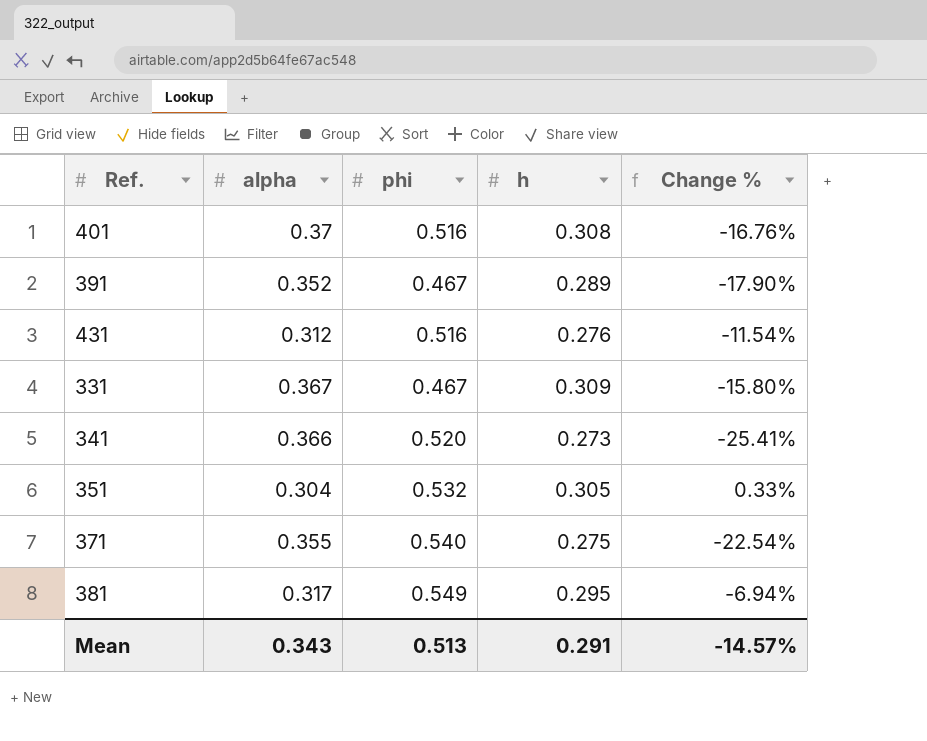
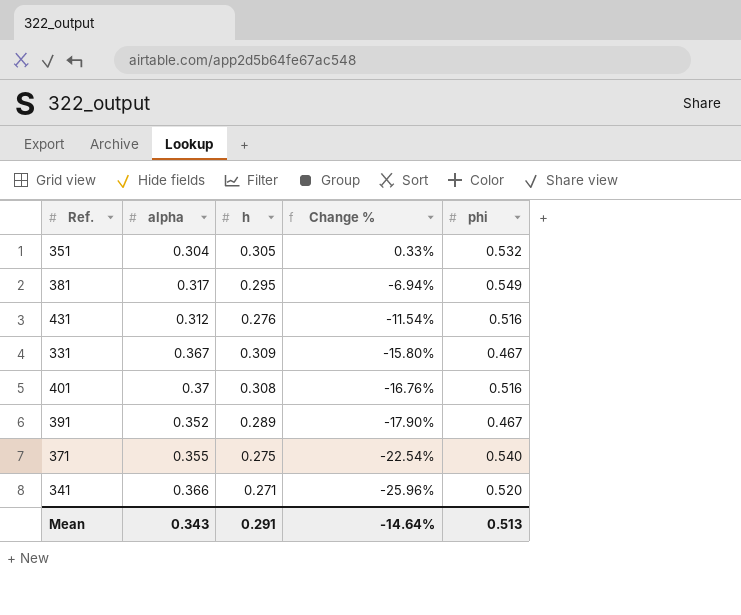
row order: none -> Change % descending
column phi | position: 3 -> 5
341 | h: 0.273 -> 0.271
341 | Change %: -25.41% -> -25.96%
Mean | Change %: -14.57% -> -14.64%

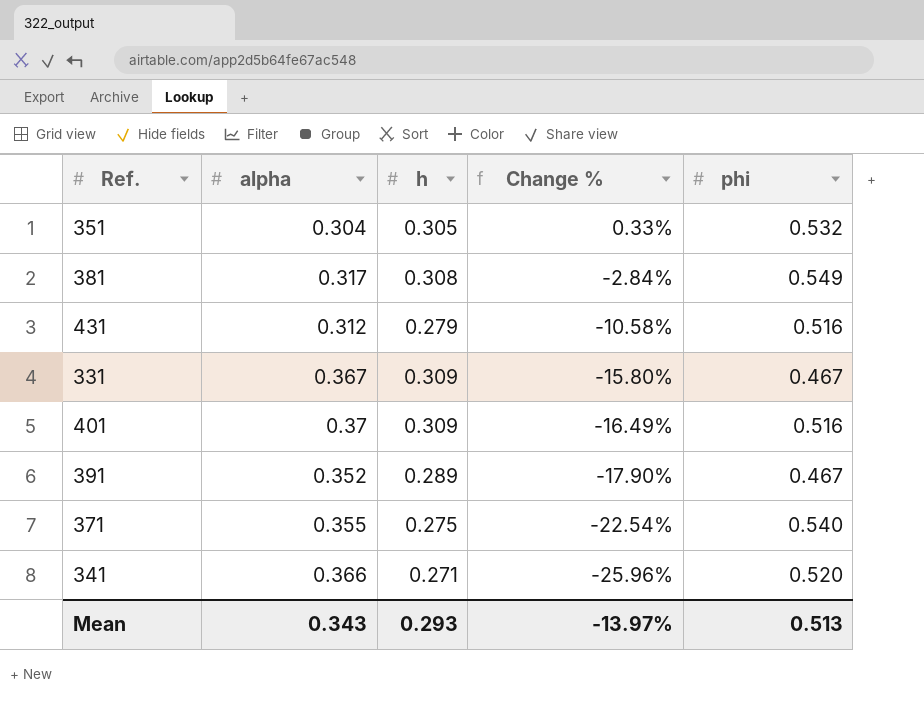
381 | h: 0.295 -> 0.308
381 | Change %: -6.94% -> -2.84%
431 | h: 0.276 -> 0.279
431 | Change %: -11.54% -> -10.58%
401 | h: 0.308 -> 0.309
401 | Change %: -16.76% -> -16.49%
Mean | h: 0.291 -> 0.293
Mean | Change %: -14.64% -> -13.97%

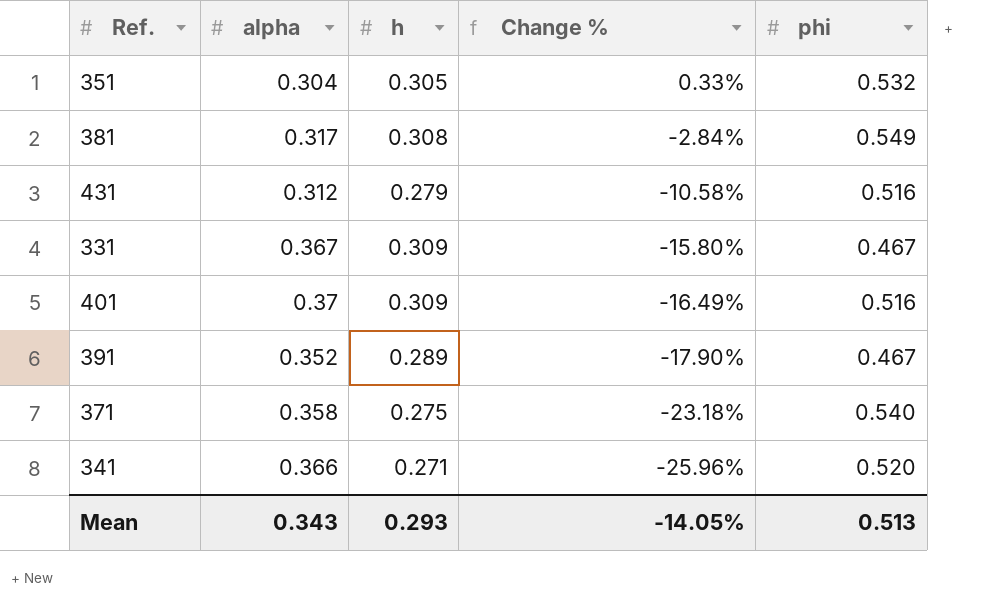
371 | alpha: 0.355 -> 0.358
371 | Change %: -22.54% -> -23.18%
Mean | Change %: -13.97% -> -14.05%

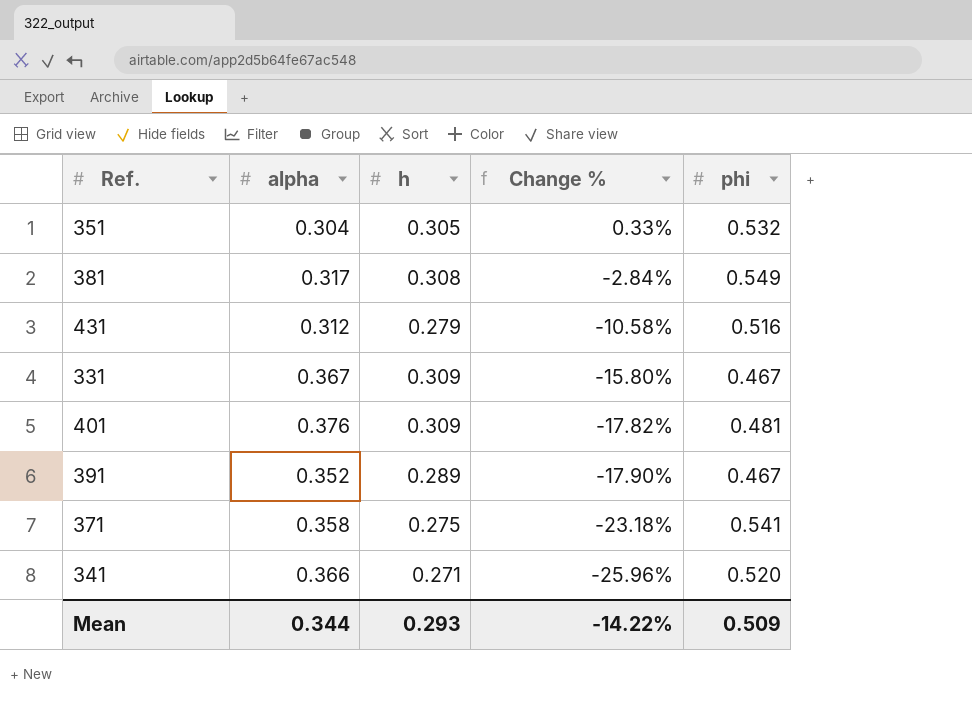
401 | alpha: 0.37 -> 0.376
401 | Change %: -16.49% -> -17.82%
401 | phi: 0.516 -> 0.481
371 | phi: 0.540 -> 0.541
Mean | alpha: 0.343 -> 0.344
Mean | Change %: -14.05% -> -14.22%
Mean | phi: 0.513 -> 0.509

